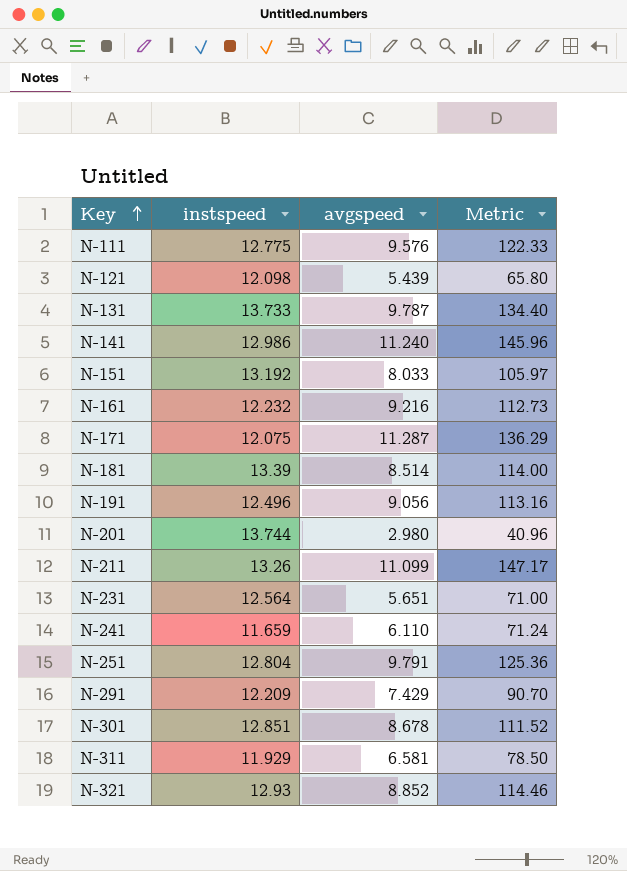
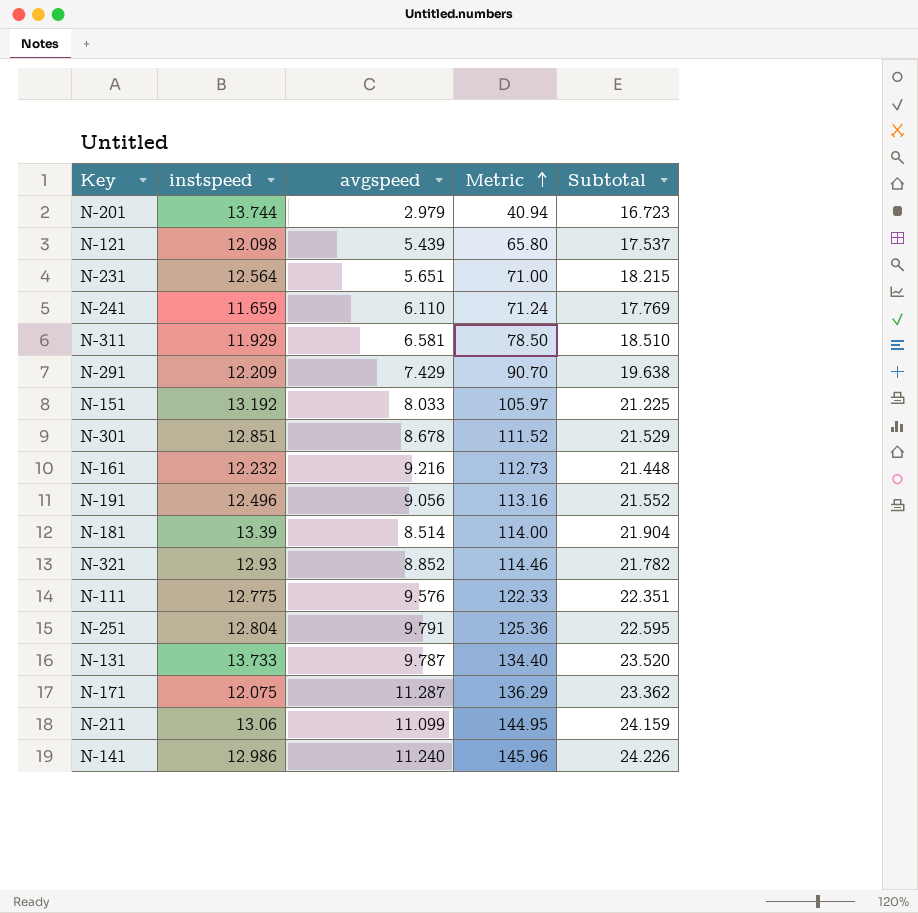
row order: Key ascending -> Metric ascending
column Subtotal | formula: none -> [instspeed] + [avgspeed]
N-201 | avgspeed: 2.980 -> 2.979
N-201 | Metric: 40.96 -> 40.94
N-211 | instspeed: 13.26 -> 13.06
N-211 | Metric: 147.17 -> 144.95

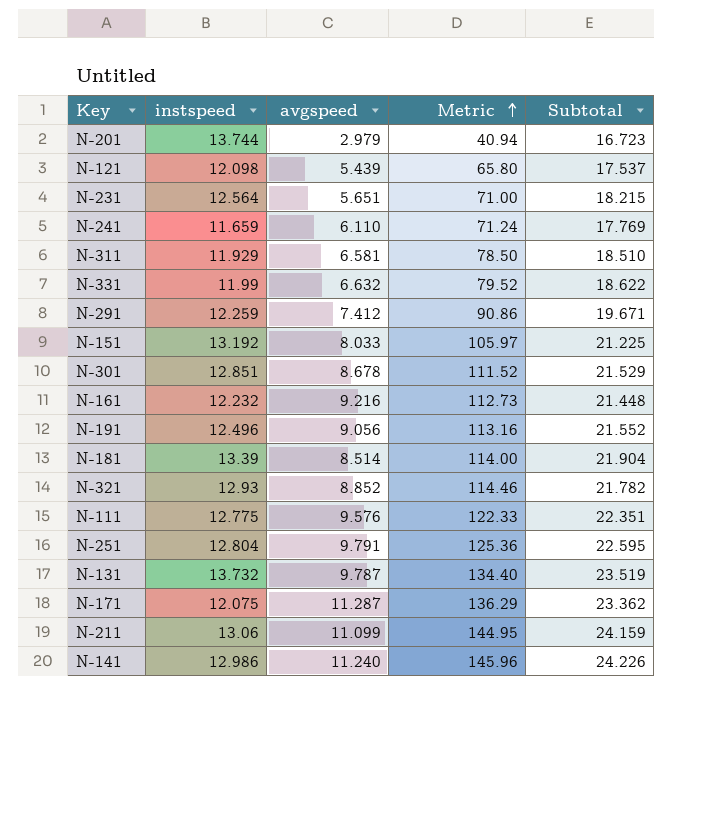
row N-331: none -> 11.99 | 6.632 | 79.52 | 18.622
N-291 | instspeed: 12.209 -> 12.259
N-291 | avgspeed: 7.429 -> 7.412
N-291 | Metric: 90.70 -> 90.86
N-291 | Subtotal: 19.638 -> 19.671
N-131 | instspeed: 13.733 -> 13.732
N-131 | Subtotal: 23.520 -> 23.519

